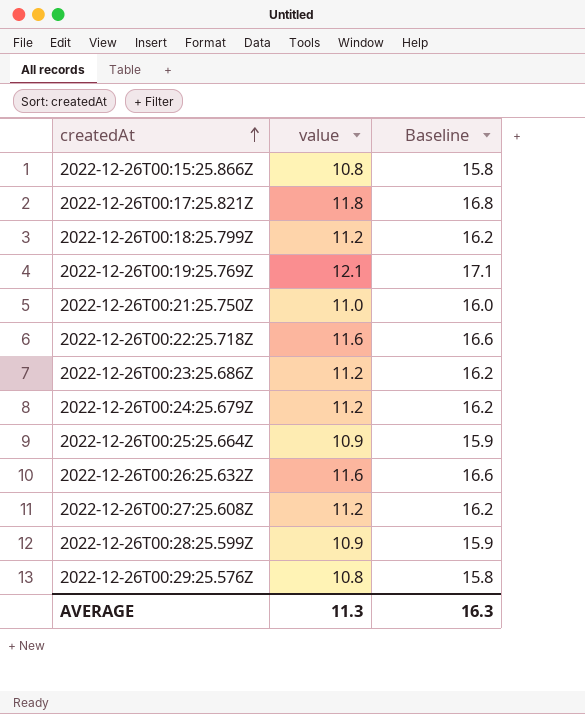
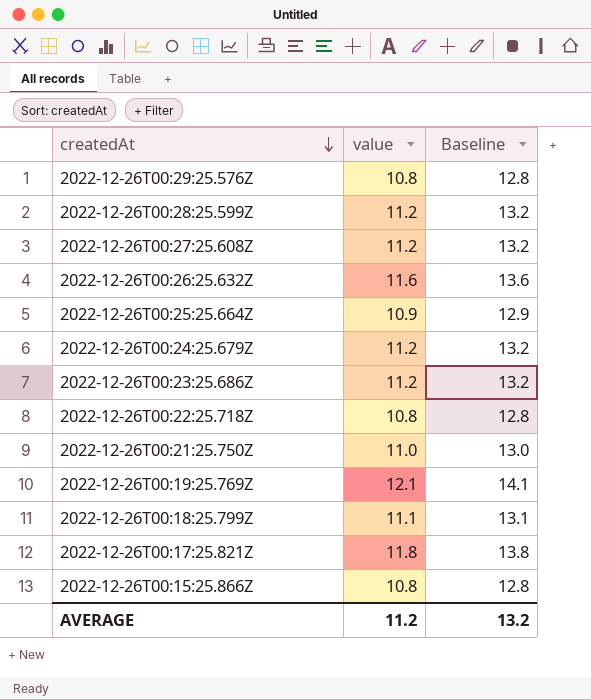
row order: createdAt ascending -> createdAt descending
column Baseline | formula: [value] + 5 -> [value] + 2
2022-12-26T00:28:25.599Z | value: 10.9 -> 11.2
2022-12-26T00:22:25.718Z | value: 11.6 -> 10.8
2022-12-26T00:18:25.799Z | value: 11.2 -> 11.1
AVERAGE | value: 11.3 -> 11.2
AVERAGE | Baseline: 16.3 -> 13.2

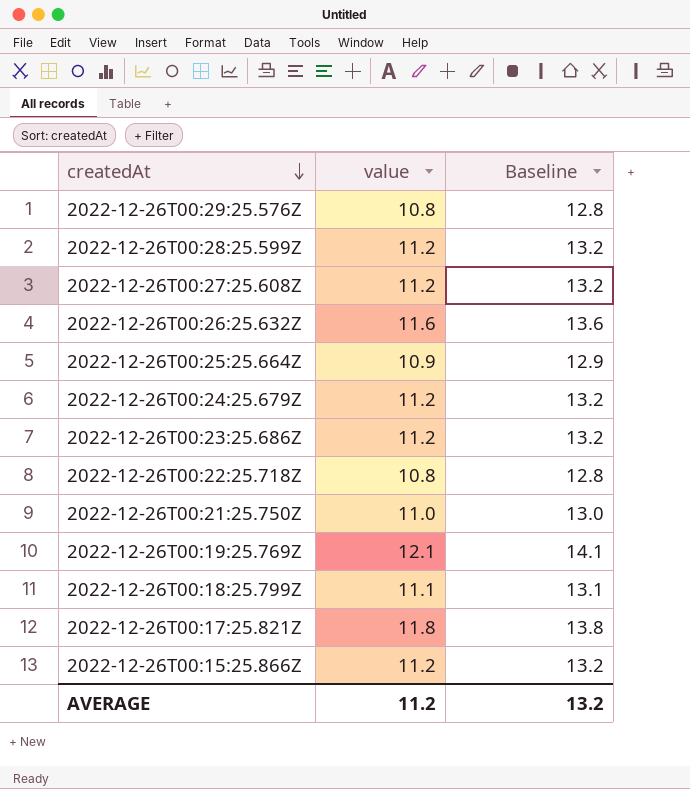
2022-12-26T00:15:25.866Z | value: 10.8 -> 11.2
2022-12-26T00:15:25.866Z | Baseline: 12.8 -> 13.2

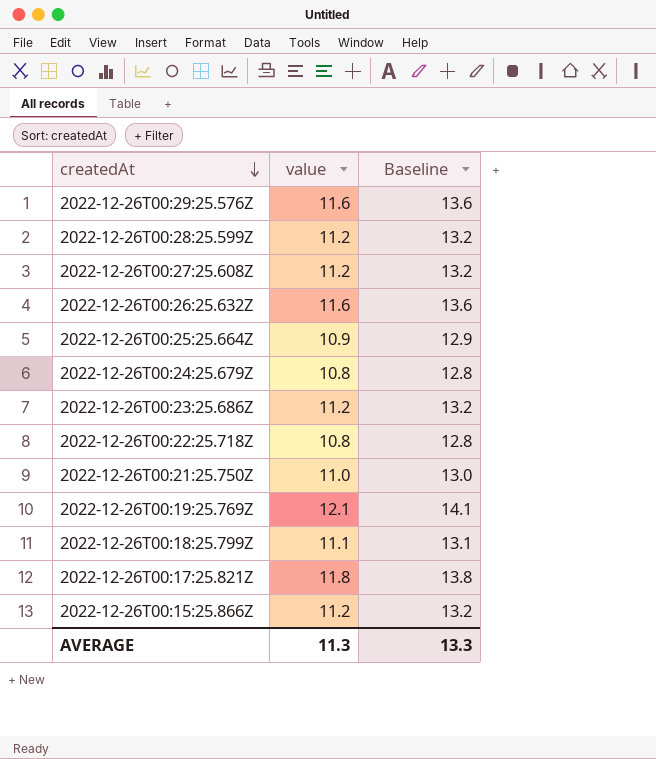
2022-12-26T00:29:25.576Z | value: 10.8 -> 11.6
2022-12-26T00:29:25.576Z | Baseline: 12.8 -> 13.6
2022-12-26T00:24:25.679Z | value: 11.2 -> 10.8
2022-12-26T00:24:25.679Z | Baseline: 13.2 -> 12.8
AVERAGE | value: 11.2 -> 11.3
AVERAGE | Baseline: 13.2 -> 13.3

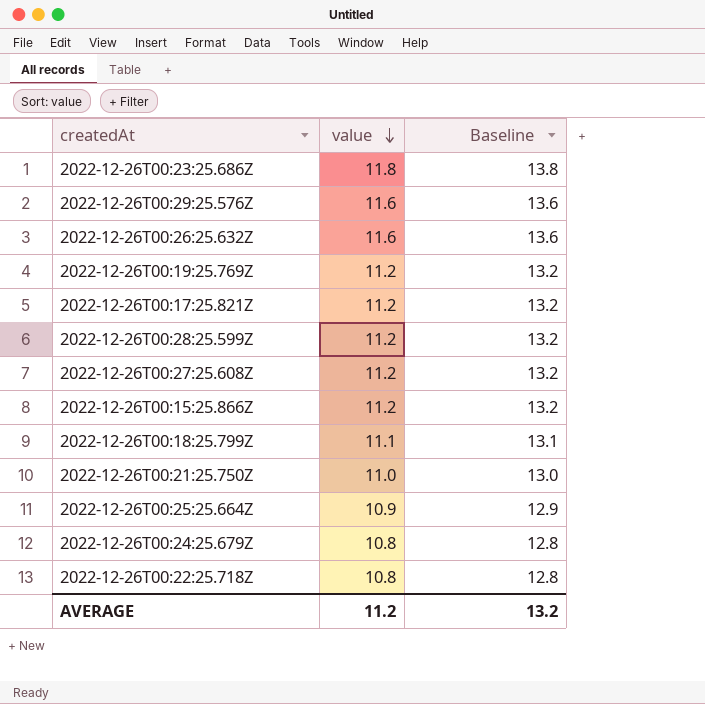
row order: createdAt descending -> value descending
2022-12-26T00:23:25.686Z | value: 11.2 -> 11.8
2022-12-26T00:23:25.686Z | Baseline: 13.2 -> 13.8
2022-12-26T00:19:25.769Z | value: 12.1 -> 11.2
2022-12-26T00:19:25.769Z | Baseline: 14.1 -> 13.2
2022-12-26T00:17:25.821Z | value: 11.8 -> 11.2
2022-12-26T00:17:25.821Z | Baseline: 13.8 -> 13.2
AVERAGE | value: 11.3 -> 11.2
AVERAGE | Baseline: 13.3 -> 13.2

